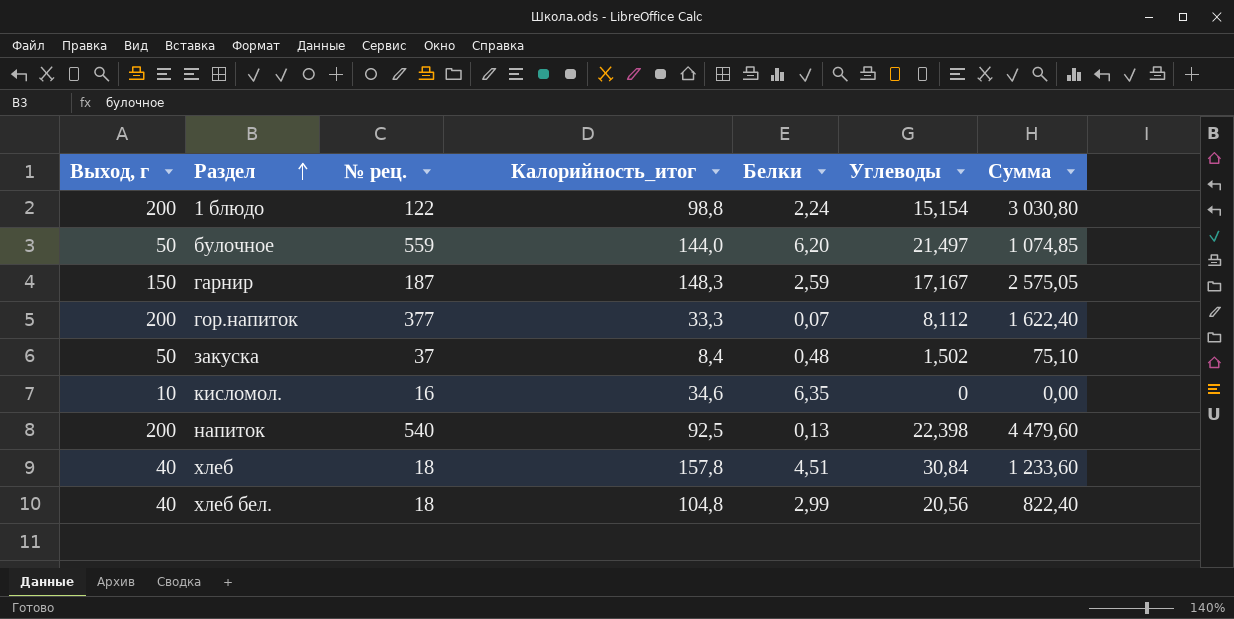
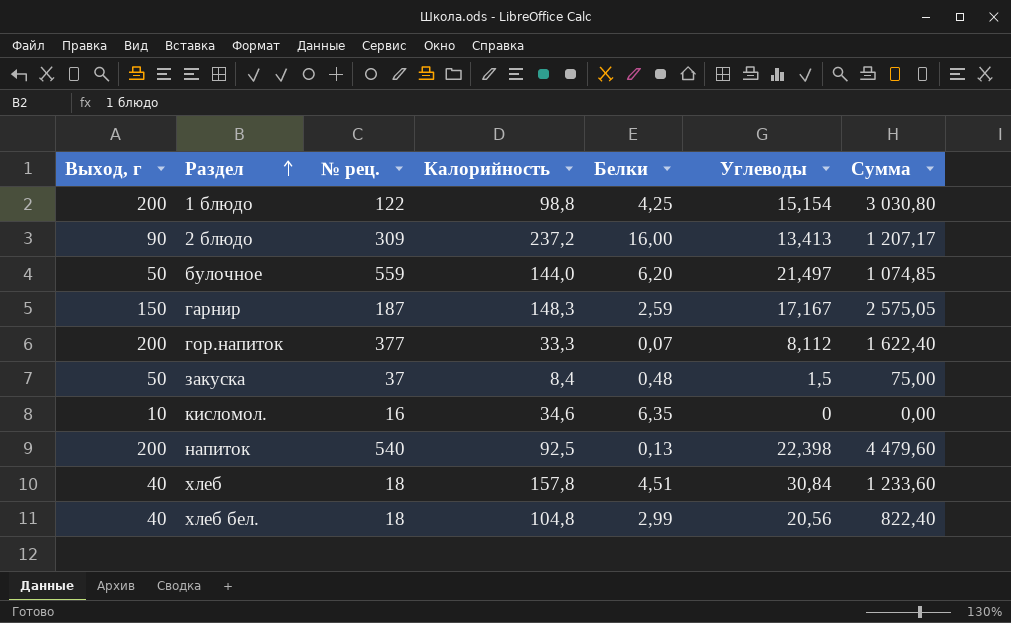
column name: Калорийность_итог -> Калорийность
1 блюдо | Белки: 2,24 -> 4,25
row 2 блюдо: none -> 90 | 309 | 237,2 | 16,00 | 13,413 | 1 207,17
закуска | Углеводы: 1,502 -> 1,5
закуска | Сумма: 75,10 -> 75,00

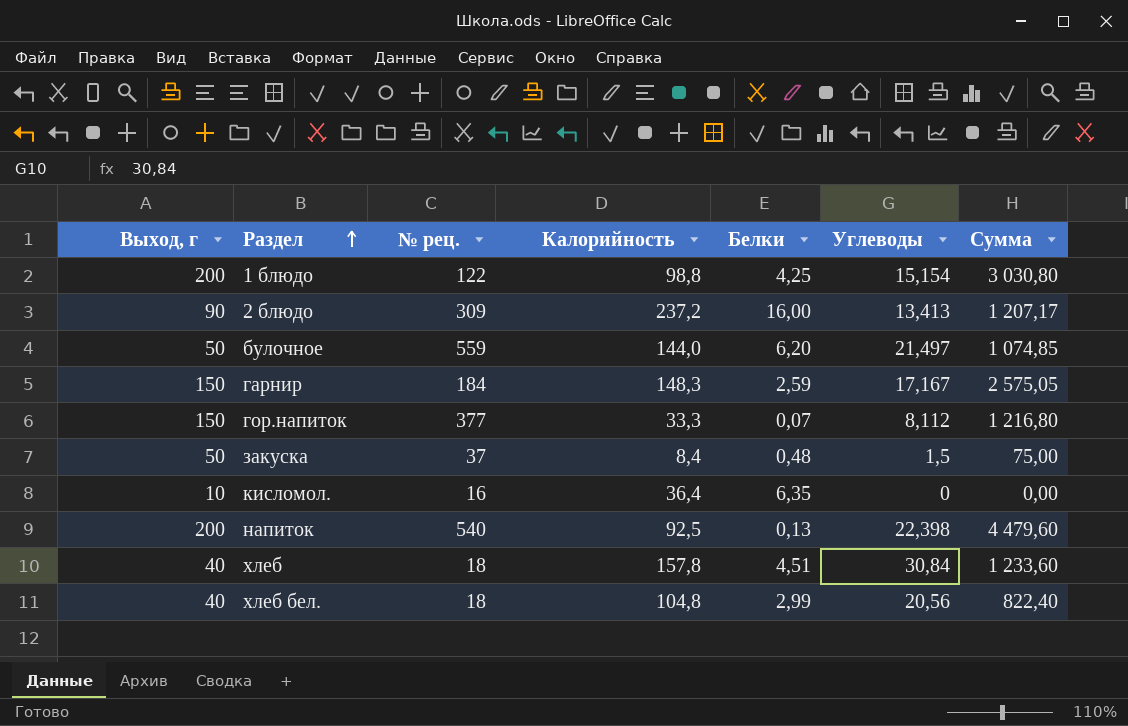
гарнир | № рец.: 187 -> 184
гор.напиток | Выход, г: 200 -> 150
гор.напиток | Сумма: 1 622,40 -> 1 216,80
кисломол. | Калорийность: 34,6 -> 36,4

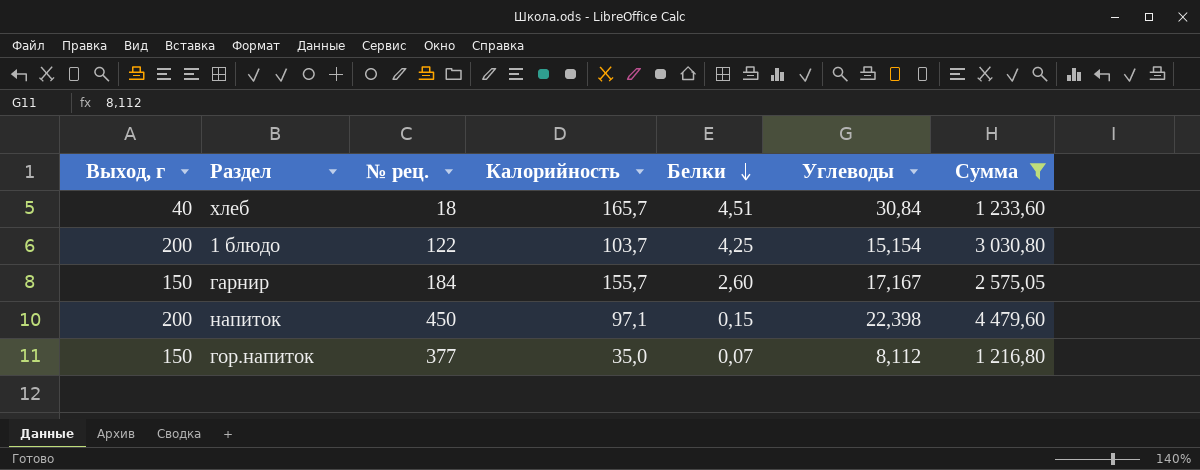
filter: none -> Сумма >= 1 216,80
row order: Раздел ascending -> Белки descending
хлеб | Калорийность: 157,8 -> 165,7
1 блюдо | Калорийность: 98,8 -> 103,7
гарнир | Калорийность: 148,3 -> 155,7
гарнир | Белки: 2,59 -> 2,60
напиток | № рец.: 540 -> 450
напиток | Калорийность: 92,5 -> 97,1
напиток | Белки: 0,13 -> 0,15
гор.напиток | Калорийность: 33,3 -> 35,0

